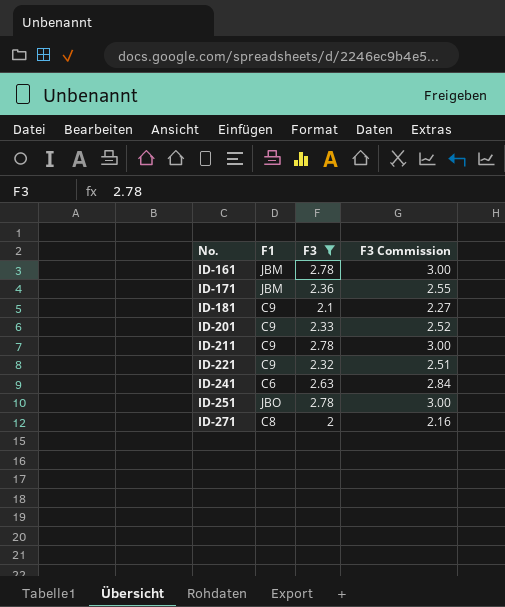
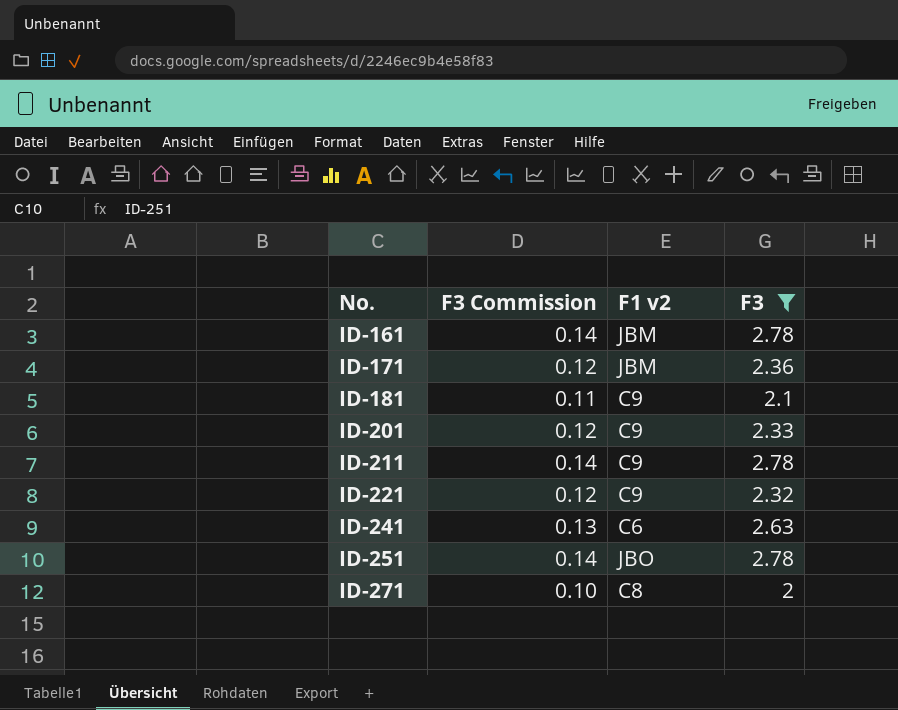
column F3 Commission | formula: [F3] * 1.08 -> [F3] * 0.05
column F3 Commission | position: 4 -> 2
column name: F1 -> F1 v2

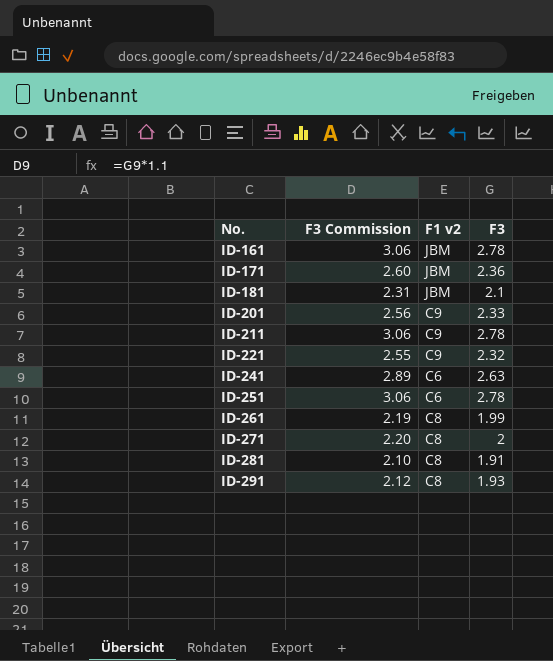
filter: F3 >= 2 -> none
column F3 Commission | formula: [F3] * 0.05 -> [F3] * 1.1
ID-181 | F1 v2: C9 -> JBM
ID-251 | F1 v2: JBO -> C6

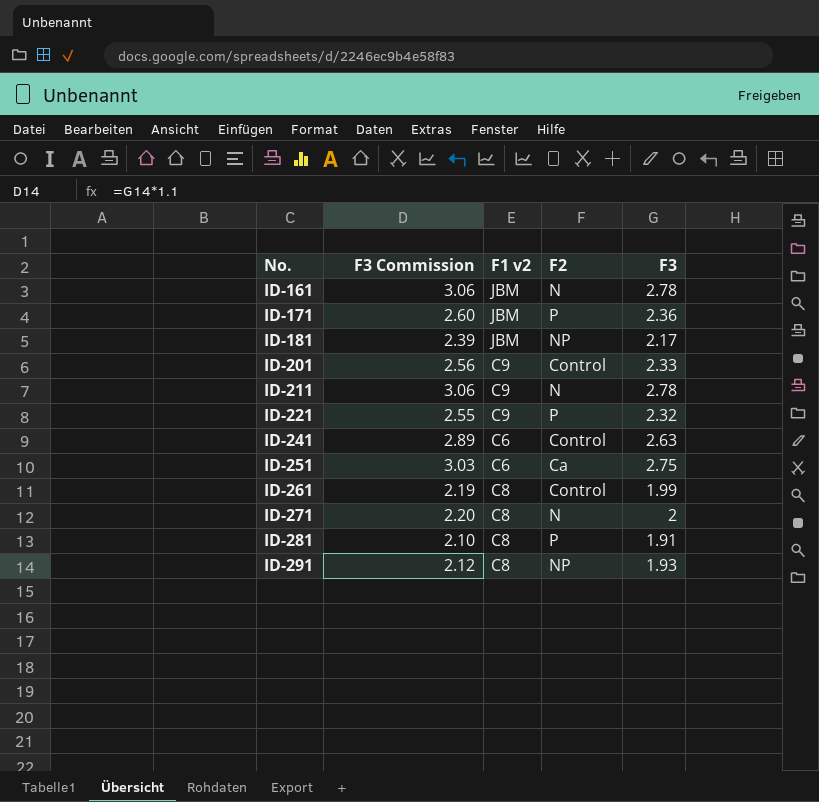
column F2 | position: none -> 4
ID-181 | F3 Commission: 2.31 -> 2.39
ID-181 | F3: 2.1 -> 2.17
ID-251 | F3 Commission: 3.06 -> 3.03
ID-251 | F3: 2.78 -> 2.75

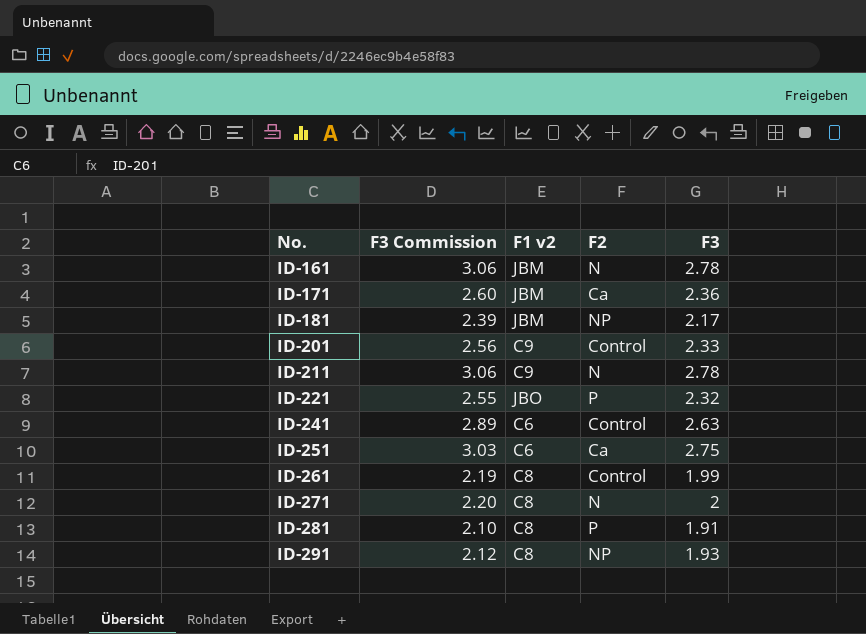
ID-171 | F2: P -> Ca
ID-221 | F1 v2: C9 -> JBO

